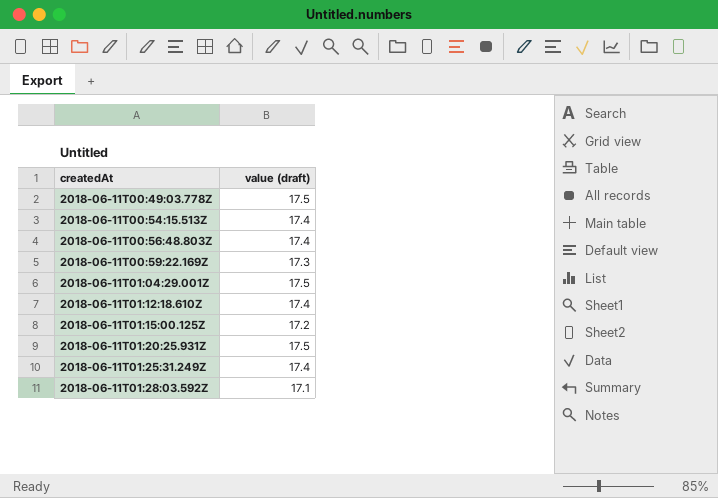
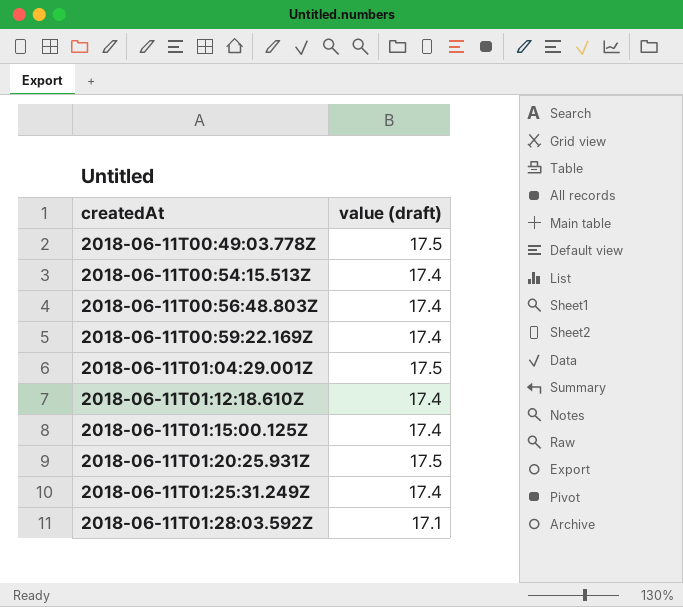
2018-06-11T00:59:22.169Z | value (draft): 17.3 -> 17.4
2018-06-11T01:15:00.125Z | value (draft): 17.2 -> 17.4

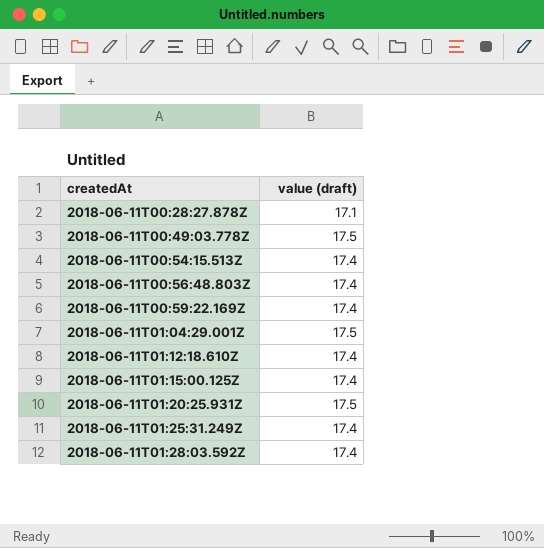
row 2018-06-11T00:28:27.878Z: none -> 17.1
2018-06-11T01:28:03.592Z | value (draft): 17.1 -> 17.4

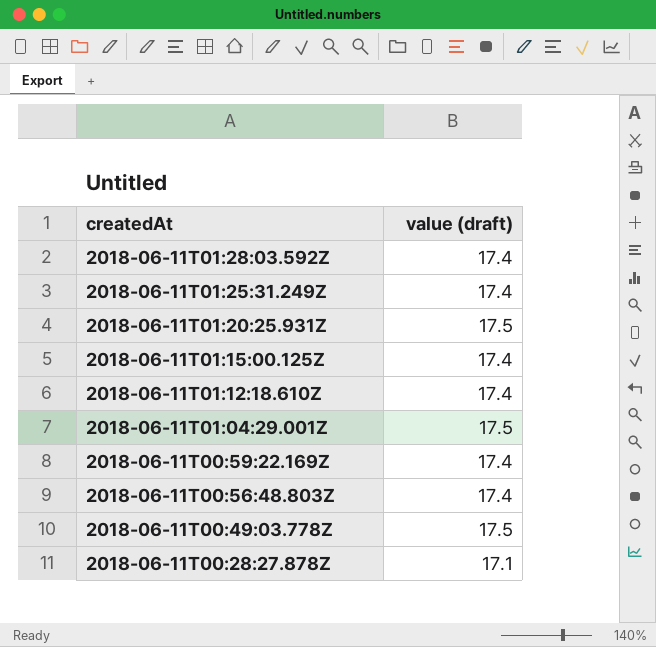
row order: createdAt ascending -> createdAt descending
row 2018-06-11T00:54:15.513Z: 17.4 -> none

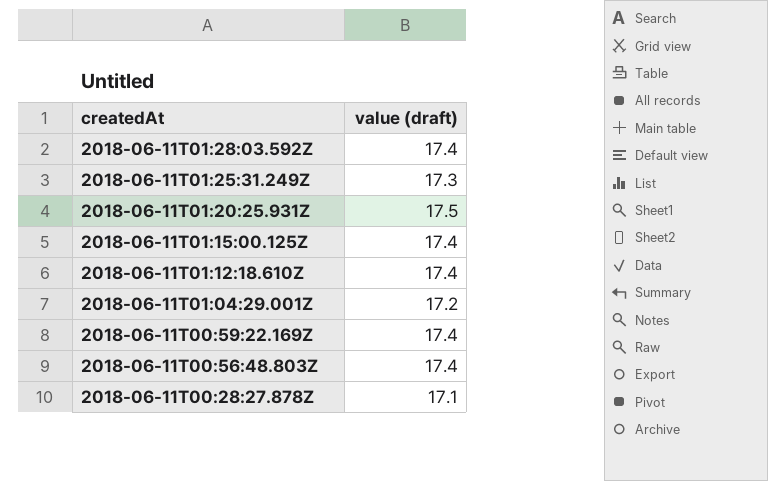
row 2018-06-11T00:49:03.778Z: 17.5 -> none
2018-06-11T01:25:31.249Z | value (draft): 17.4 -> 17.3
2018-06-11T01:04:29.001Z | value (draft): 17.5 -> 17.2

